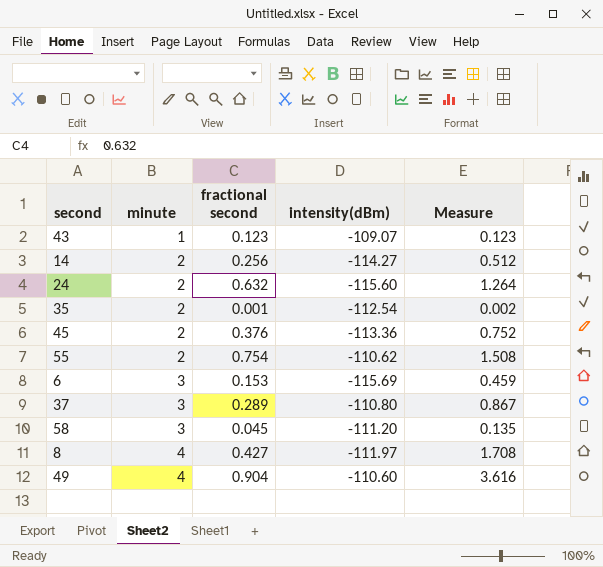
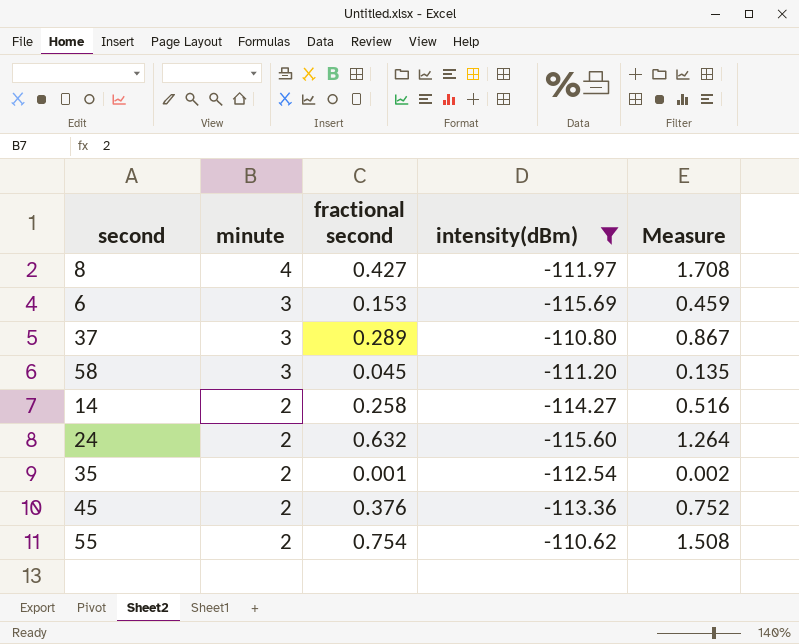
filter: none -> intensity(dBm) <= -110.62
row order: minute ascending -> minute descending
14 | fractional second: 0.256 -> 0.258
14 | Measure: 0.512 -> 0.516

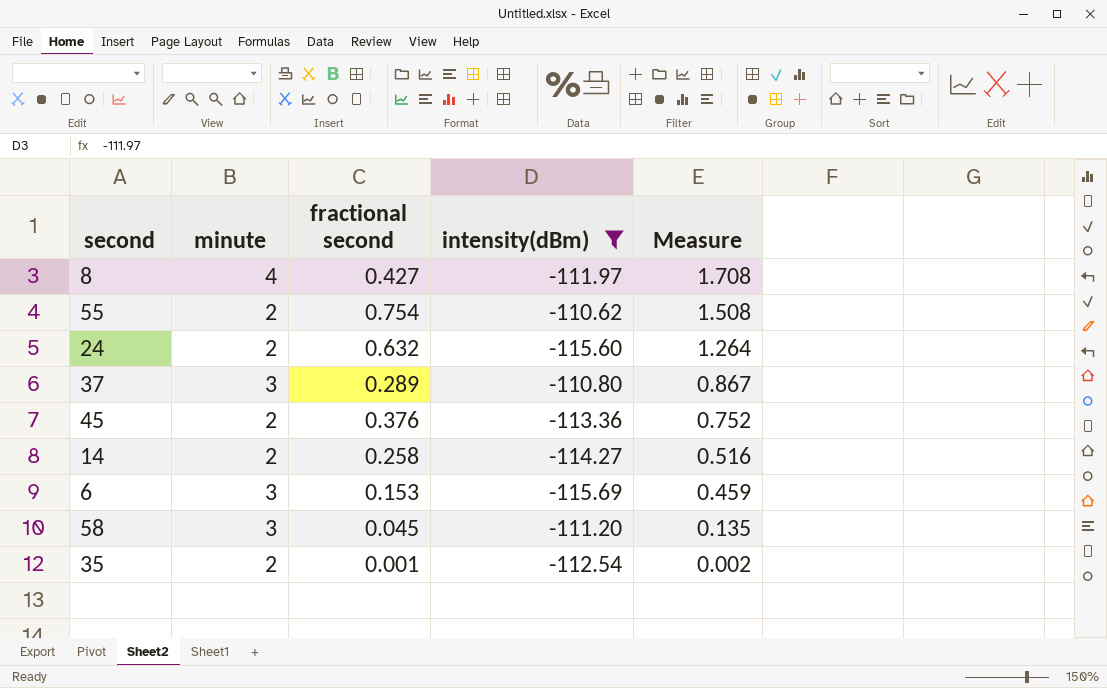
row order: minute descending -> Measure descending

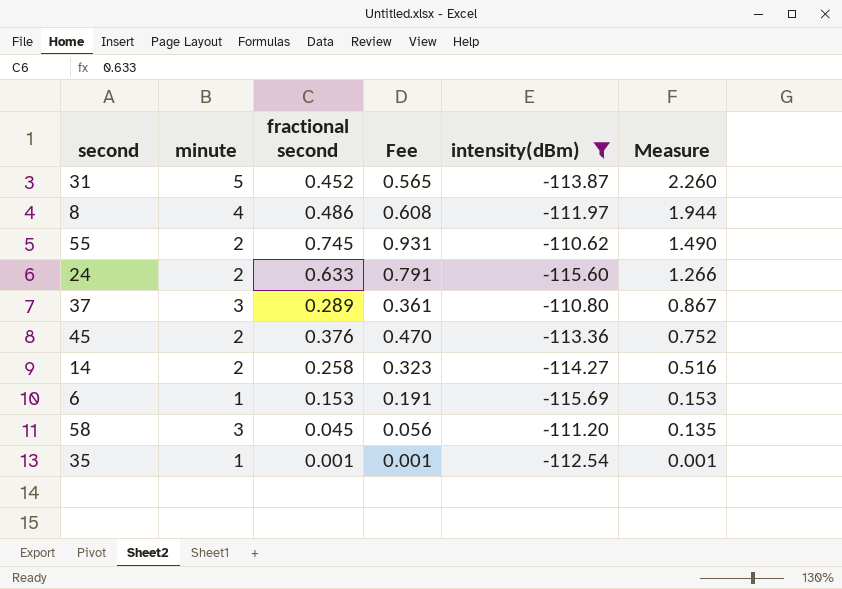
column Fee | formula: none -> [fractional second] * 1.25
row 31: none -> 5 | 0.452 | 0.565 | -113.87 | 2.260
8 | fractional second: 0.427 -> 0.486
8 | Measure: 1.708 -> 1.944
55 | fractional second: 0.754 -> 0.745
55 | Measure: 1.508 -> 1.490
24 | fractional second: 0.632 -> 0.633
24 | Measure: 1.264 -> 1.266
6 | minute: 3 -> 1
6 | Measure: 0.459 -> 0.153
35 | minute: 2 -> 1
35 | Measure: 0.002 -> 0.001

